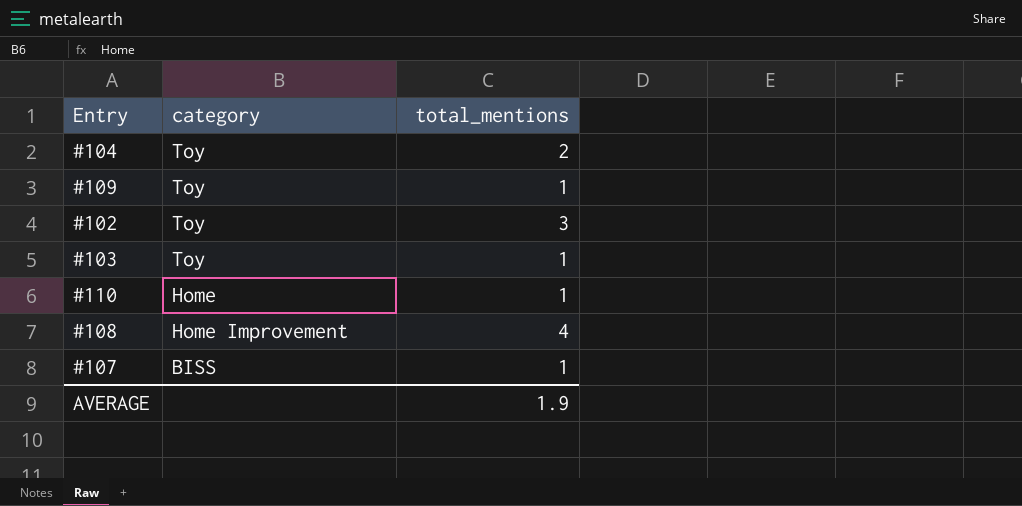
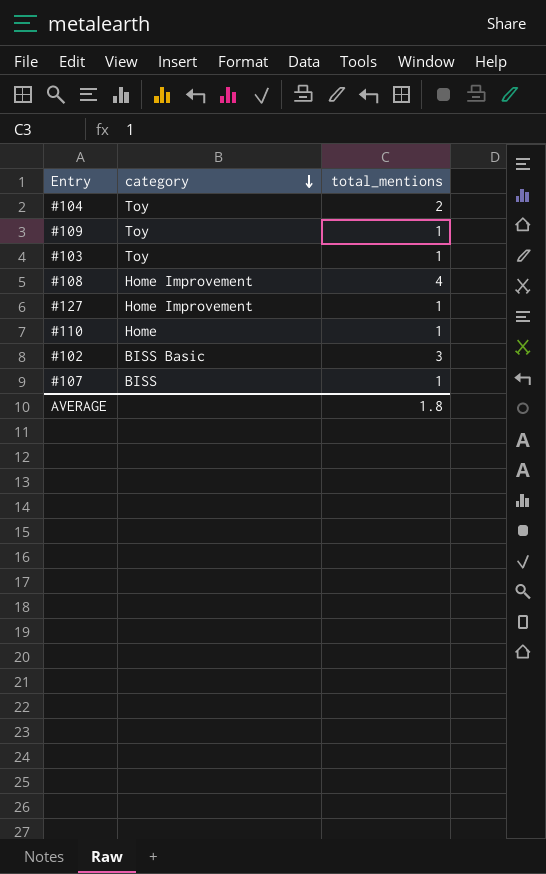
row order: none -> category descending
row #127: none -> Home Improvement | 1
#102 | category: Toy -> BISS Basic
AVERAGE | total_mentions: 1.9 -> 1.8

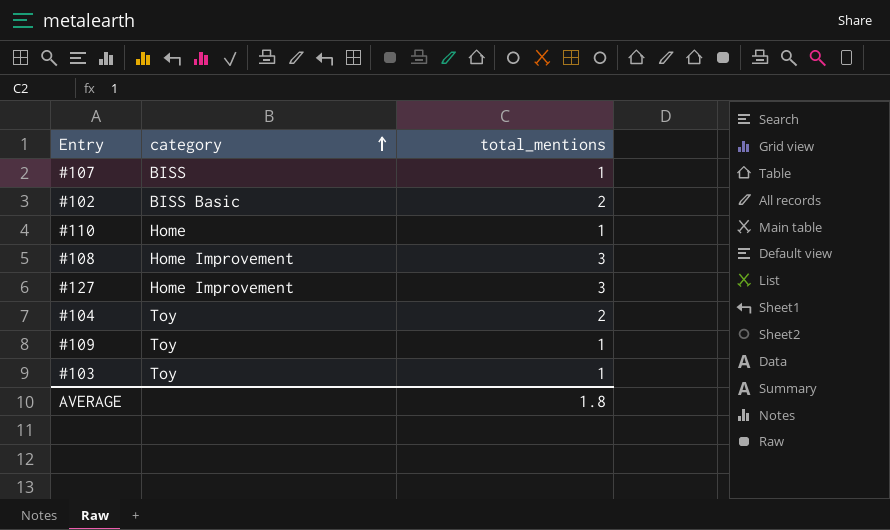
row order: category descending -> category ascending
#102 | total_mentions: 3 -> 2
#108 | total_mentions: 4 -> 3
#127 | total_mentions: 1 -> 3

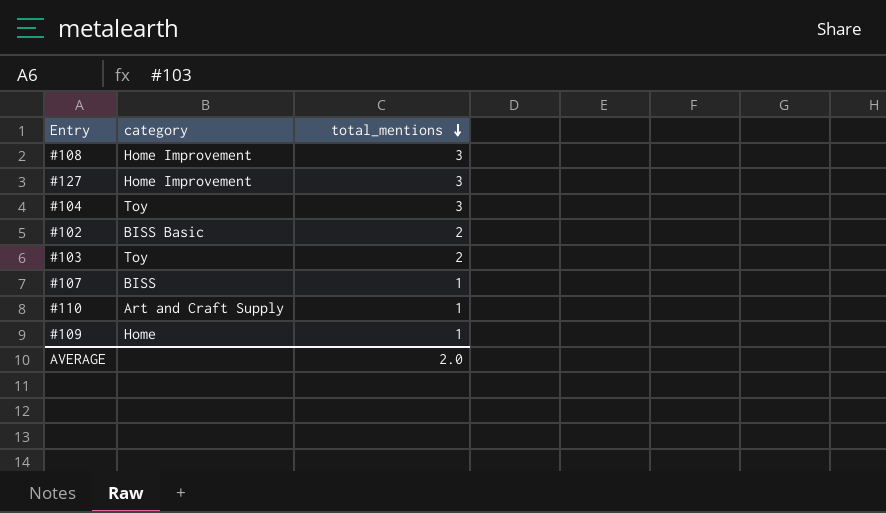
row order: category ascending -> total_mentions descending
#104 | total_mentions: 2 -> 3
#103 | total_mentions: 1 -> 2
#110 | category: Home -> Art and Craft Supply
#109 | category: Toy -> Home
AVERAGE | total_mentions: 1.8 -> 2.0

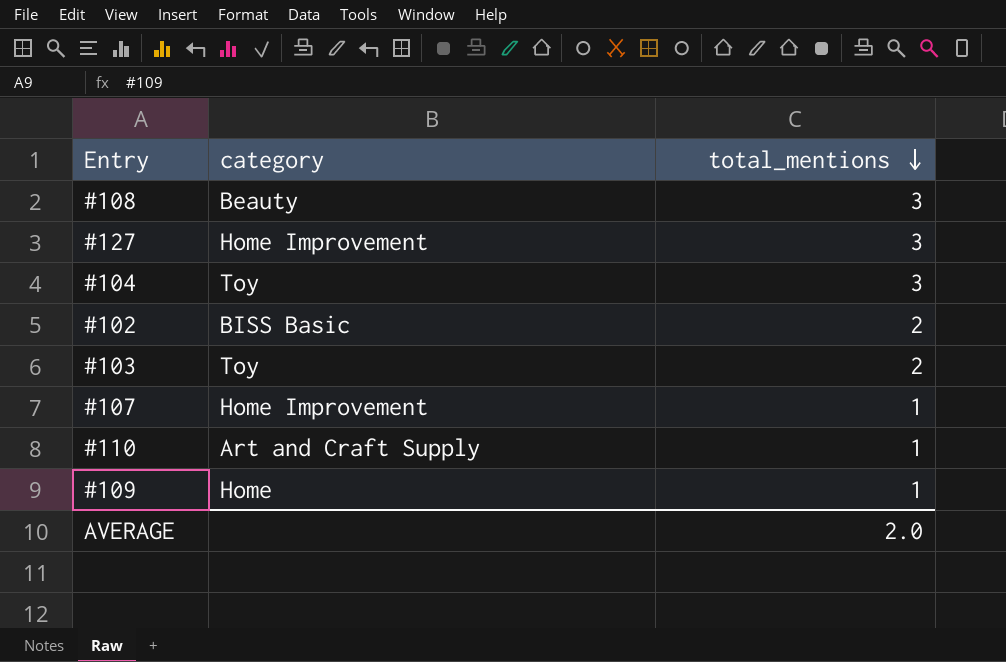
#108 | category: Home Improvement -> Beauty
#107 | category: BISS -> Home Improvement

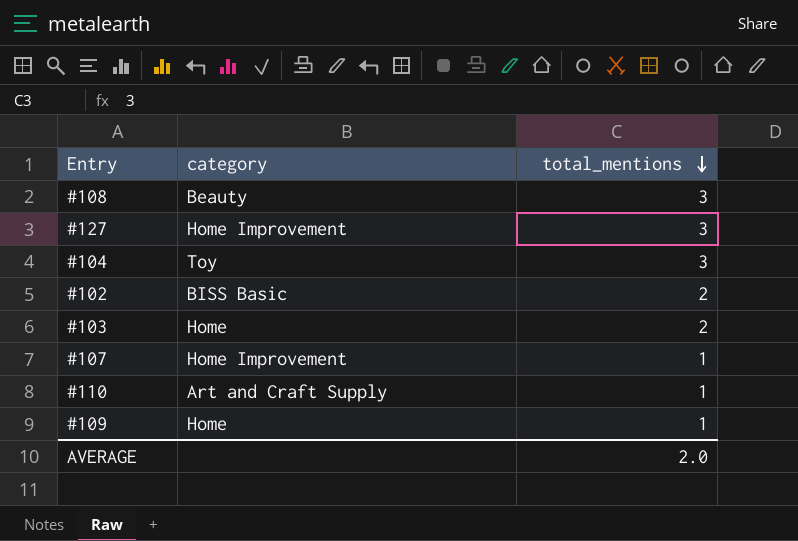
#103 | category: Toy -> Home

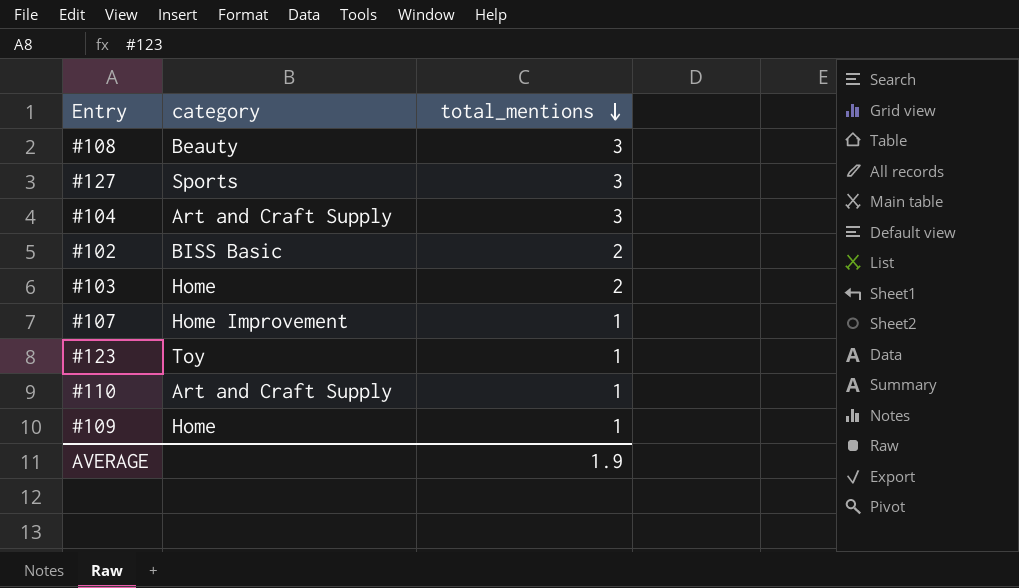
#127 | category: Home Improvement -> Sports
#104 | category: Toy -> Art and Craft Supply
row #123: none -> Toy | 1
AVERAGE | total_mentions: 2.0 -> 1.9

